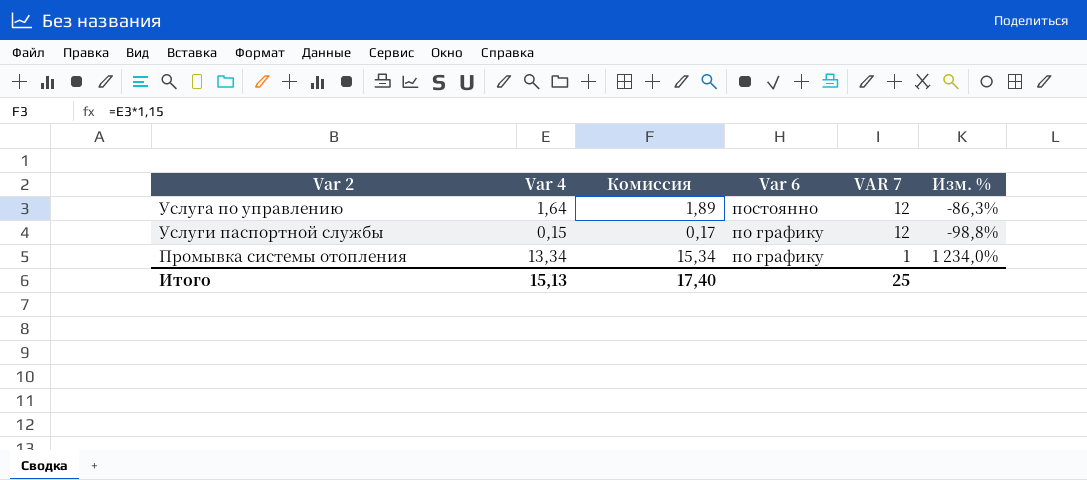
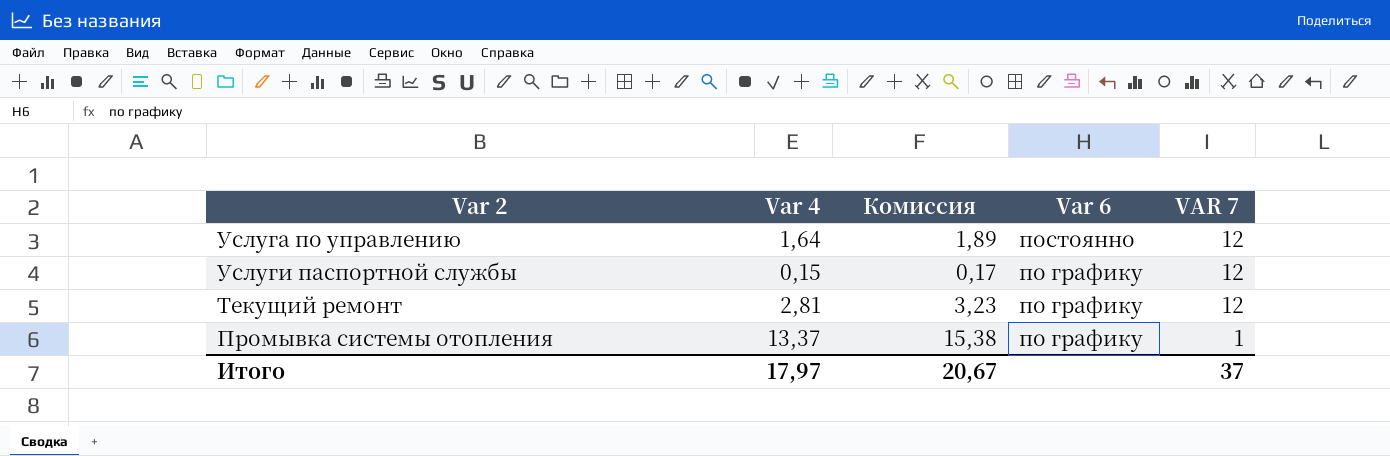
column Изм. % | formula: ([Var 4] - [VAR 7]) / [VAR 7] -> none
row Текущий ремонт: none -> 2,81 | 3,23 | по графику | 12
Промывка системы отопления | Var 4: 13,34 -> 13,37
Промывка системы отопления | Комиссия: 15,34 -> 15,38
Итого | Var 4: 15,13 -> 17,97
Итого | Комиссия: 17,40 -> 20,67
Итого | VAR 7: 25 -> 37

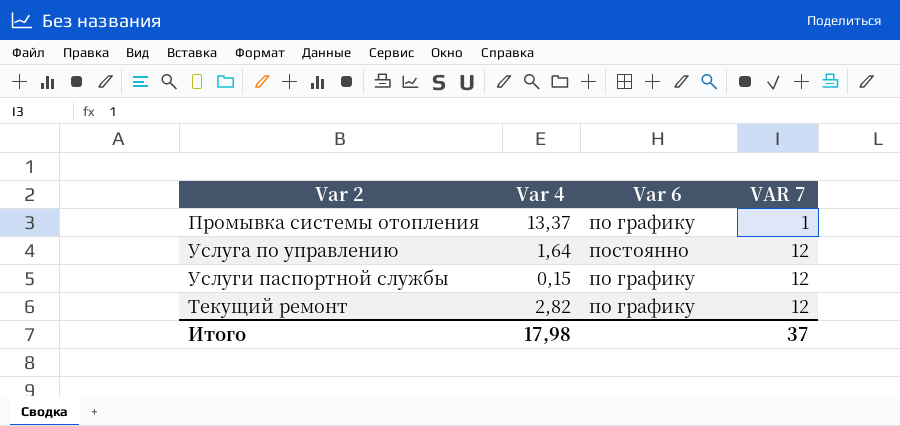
row order: Var 6 descending -> VAR 7 ascending
column Комиссия | formula: [Var 4] * 1,15 -> none
Текущий ремонт | Var 4: 2,81 -> 2,82
Итого | Var 4: 17,97 -> 17,98

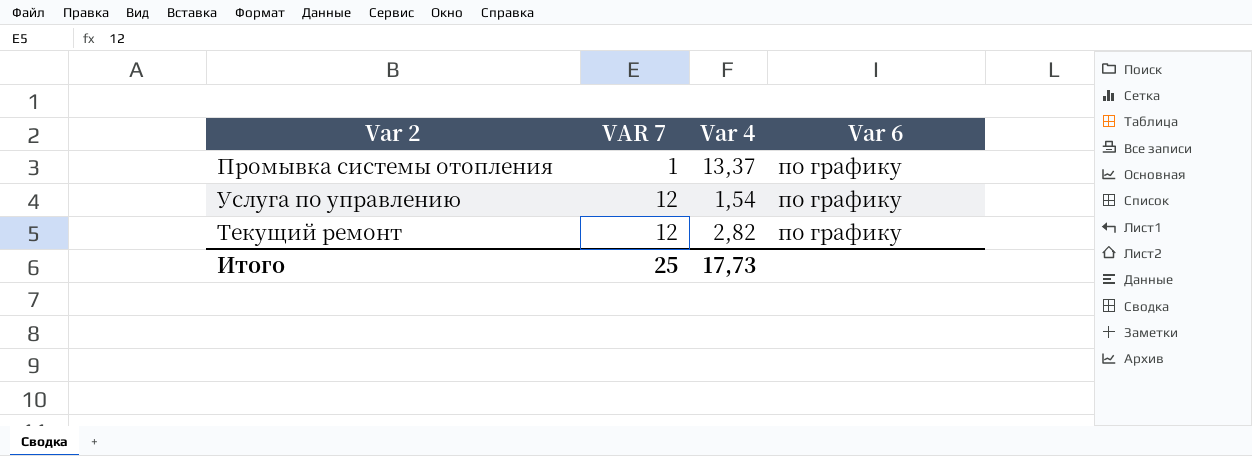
column VAR 7 | position: 4 -> 2
row Услуги паспортной службы: 0,15 | по графику | 12 -> none
Услуга по управлению | Var 4: 1,64 -> 1,54
Услуга по управлению | Var 6: постоянно -> по графику
Итого | VAR 7: 37 -> 25
Итого | Var 4: 17,98 -> 17,73

